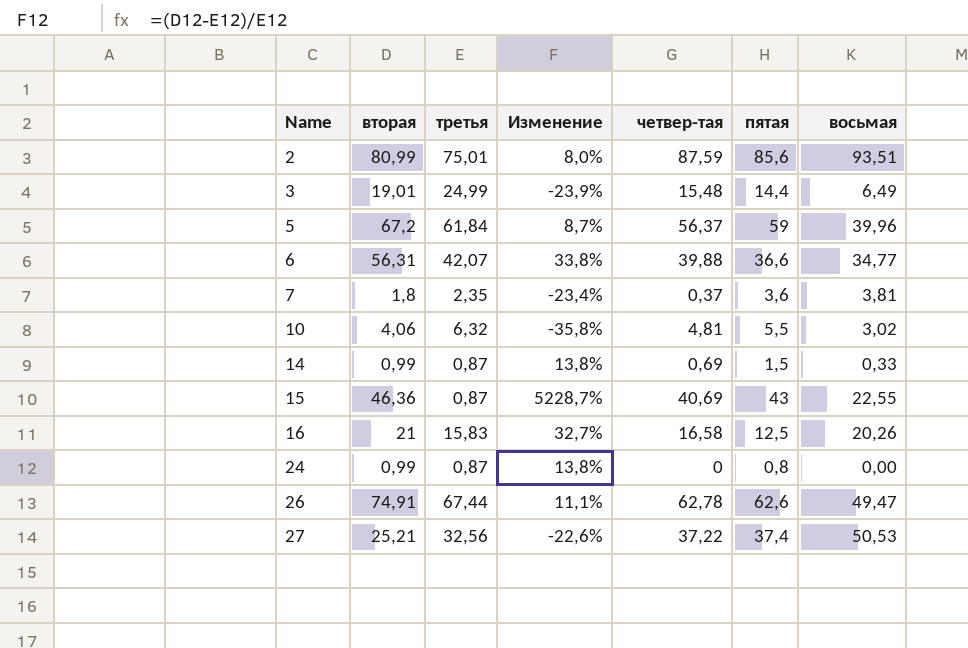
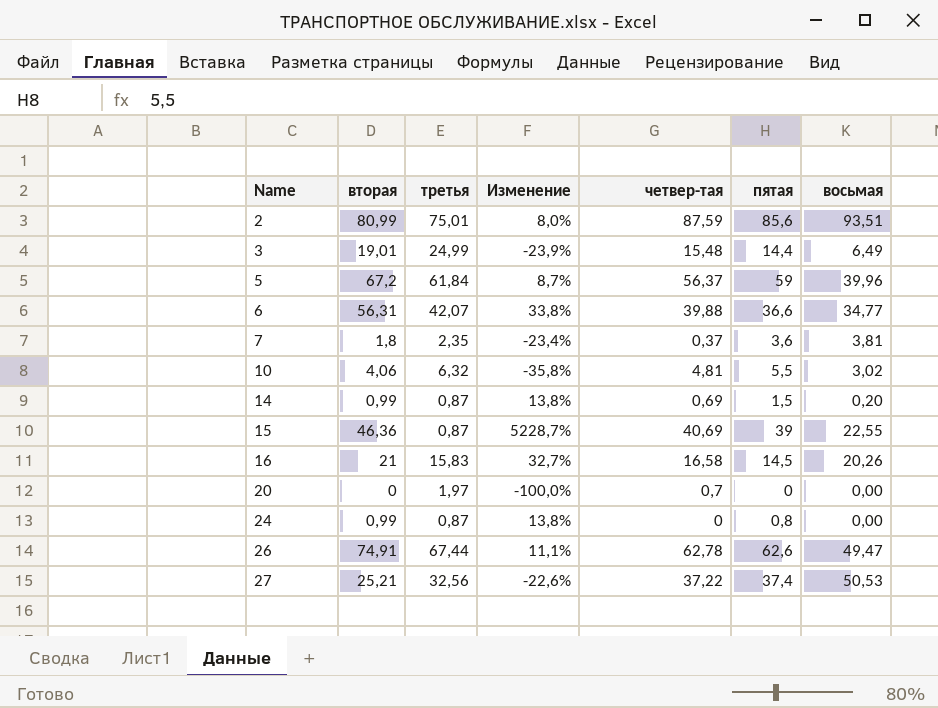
14 | восьмая: 0,33 -> 0,20
15 | пятая: 43 -> 39
16 | пятая: 12,5 -> 14,5
row 20: none -> 0 | 1,97 | -100,0% | 0,7 | 0 | 0,00

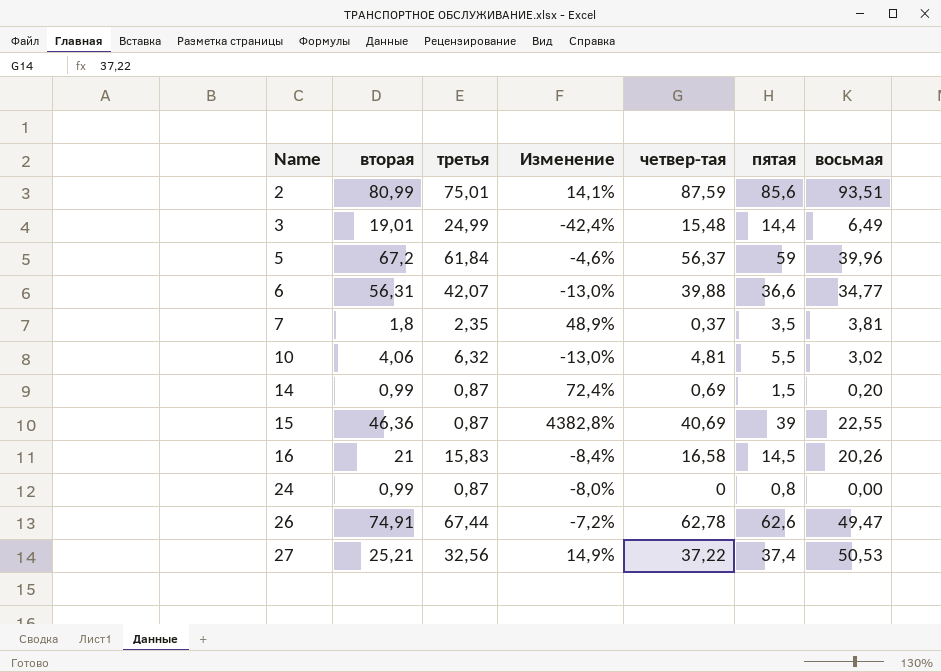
column Изменение | formula: ([вторая] - [третья]) / [третья] -> ([пятая] - [третья]) / [третья]
row 20: 0 | 1,97 | -100,0% | 0,7 | 0 | 0,00 -> none
7 | пятая: 3,6 -> 3,5

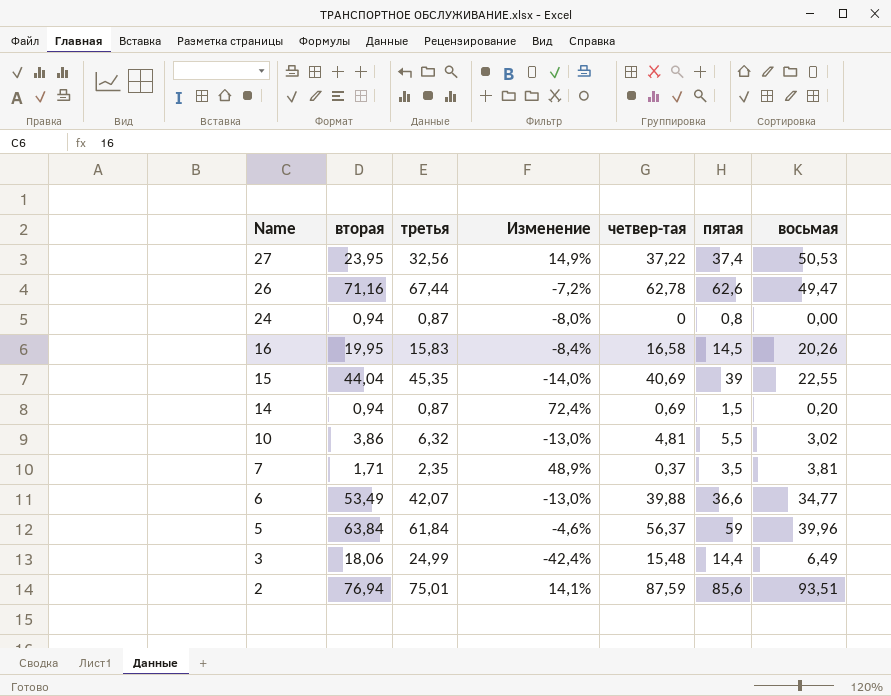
row order: Name ascending -> Name descending
27 | вторая: 25,21 -> 23,95
26 | вторая: 74,91 -> 71,16
24 | вторая: 0,99 -> 0,94
16 | вторая: 21 -> 19,95
15 | вторая: 46,36 -> 44,04
15 | третья: 0,87 -> 45,35
15 | Изменение: 4382,8% -> -14,0%
14 | вторая: 0,99 -> 0,94
10 | вторая: 4,06 -> 3,86
7 | вторая: 1,8 -> 1,71
6 | вторая: 56,31 -> 53,49
5 | вторая: 67,2 -> 63,84
3 | вторая: 19,01 -> 18,06
2 | вторая: 80,99 -> 76,94

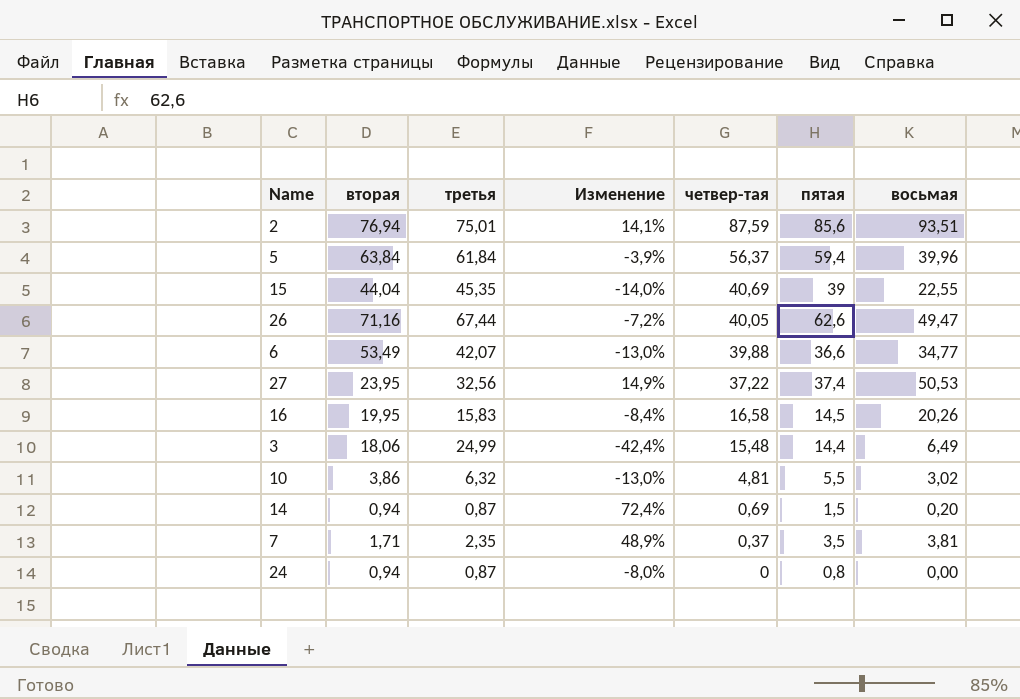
row order: Name descending -> четвер-тая descending
5 | Изменение: -4,6% -> -3,9%
5 | пятая: 59 -> 59,4
26 | четвер-тая: 62,78 -> 40,05

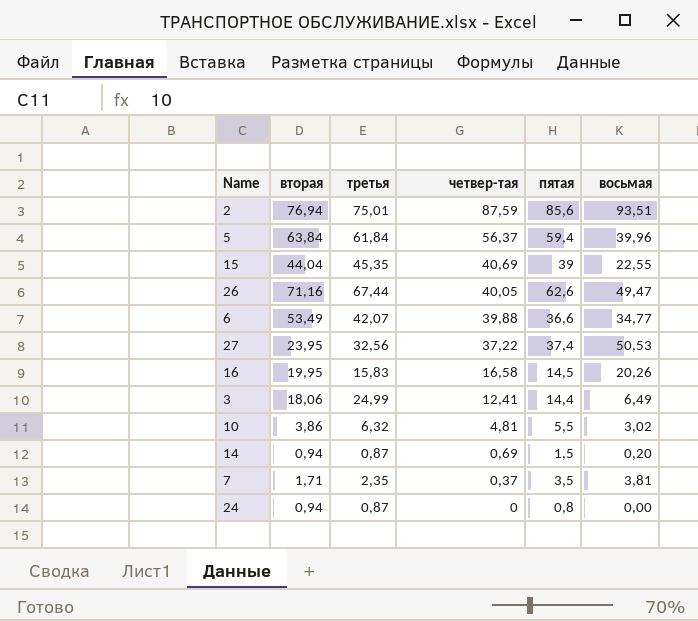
column Изменение | formula: ([пятая] - [третья]) / [третья] -> none
3 | четвер-тая: 15,48 -> 12,41

